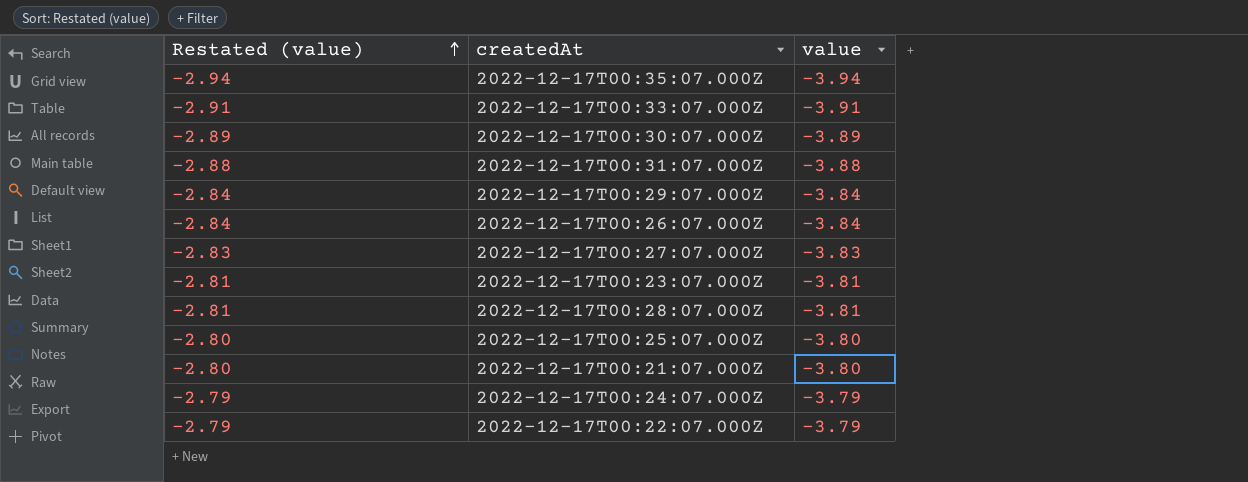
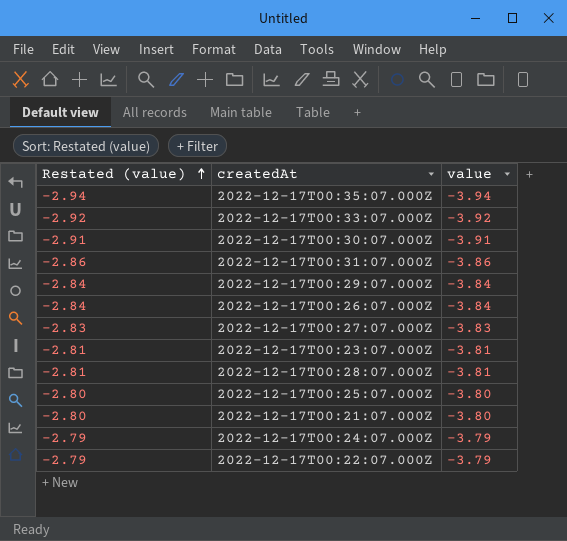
2022-12-17T00:33:07.000Z | Restated (value): -2.91 -> -2.92
2022-12-17T00:33:07.000Z | value: -3.91 -> -3.92
2022-12-17T00:30:07.000Z | Restated (value): -2.89 -> -2.91
2022-12-17T00:30:07.000Z | value: -3.89 -> -3.91
2022-12-17T00:31:07.000Z | Restated (value): -2.88 -> -2.86
2022-12-17T00:31:07.000Z | value: -3.88 -> -3.86

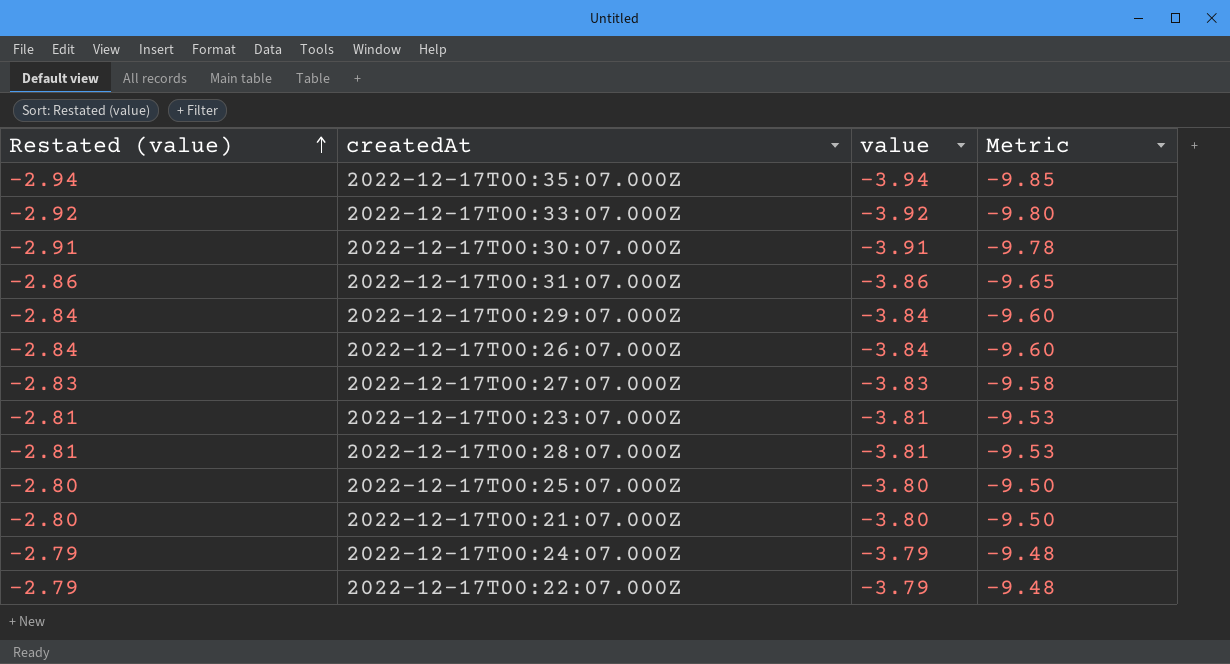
column Metric | formula: none -> [value] * 2.5

